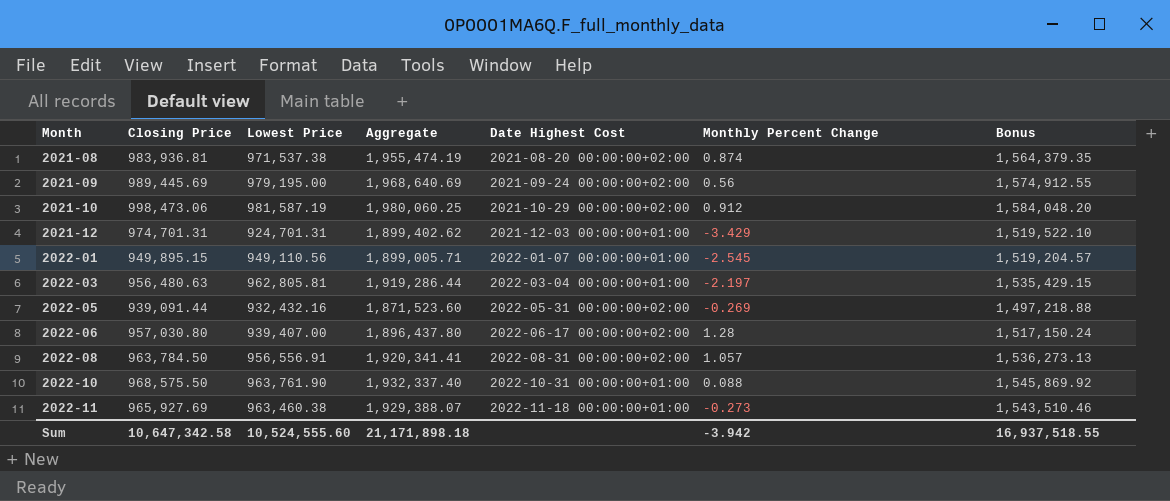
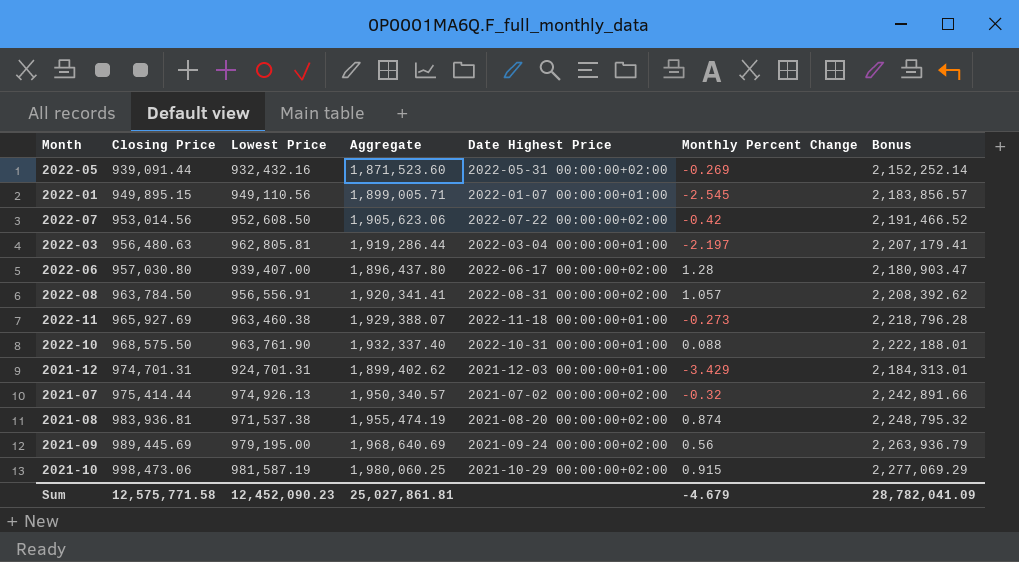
row order: Month ascending -> Closing Price ascending
column name: Date Highest Cost -> Date Highest Price
column Bonus | formula: [Aggregate] * 0.8 -> [Aggregate] * 1.15
row 2022-07: none -> 953,014.56 | 952,608.50 | 1,905,623.06 | 2022-07-22 00:00:00+02:00 | -0.42 | 2,191,466.52
row 2021-07: none -> 975,414.44 | 974,926.13 | 1,950,340.57 | 2021-07-02 00:00:00+02:00 | -0.32 | 2,242,891.66
2021-10 | Monthly Percent Change: 0.912 -> 0.915
Sum | Closing Price: 10,647,342.58 -> 12,575,771.58
Sum | Lowest Price: 10,524,555.60 -> 12,452,090.23
Sum | Aggregate: 21,171,898.18 -> 25,027,861.81
Sum | Monthly Percent Change: -3.942 -> -4.679
Sum | Bonus: 16,937,518.55 -> 28,782,041.09

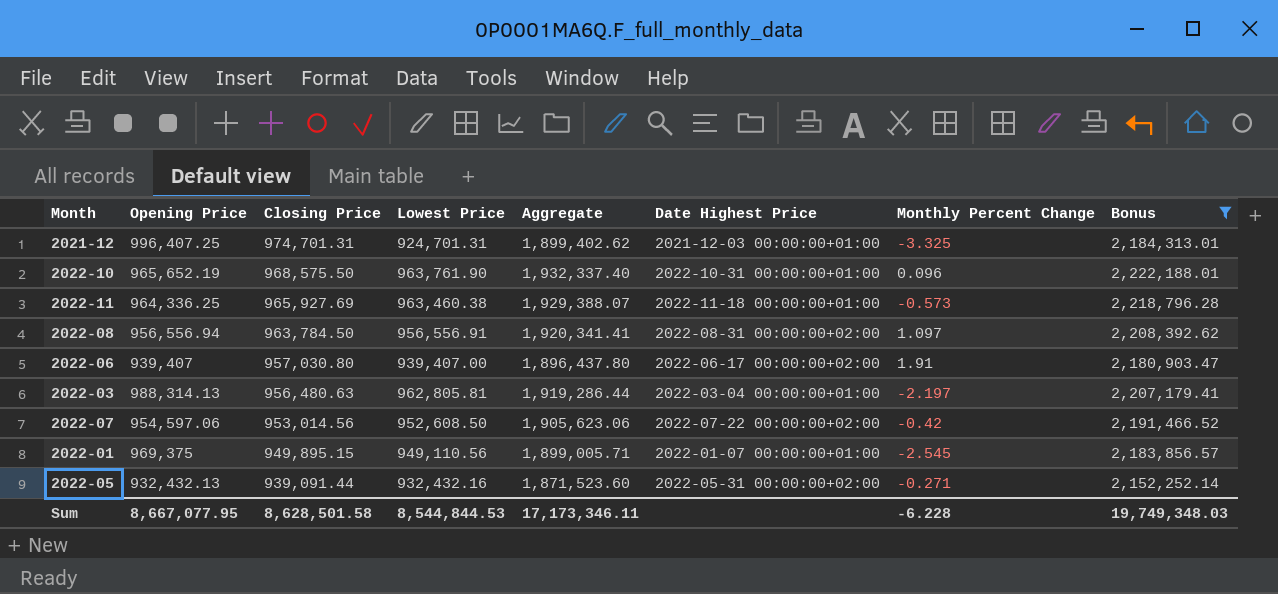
filter: none -> Bonus <= 2,222,188.01
row order: Closing Price ascending -> Closing Price descending
column Opening Price | position: none -> 2
2021-12 | Monthly Percent Change: -3.429 -> -3.325
2022-10 | Monthly Percent Change: 0.088 -> 0.096
2022-11 | Monthly Percent Change: -0.273 -> -0.573
2022-08 | Monthly Percent Change: 1.057 -> 1.097
2022-06 | Monthly Percent Change: 1.28 -> 1.91
2022-05 | Monthly Percent Change: -0.269 -> -0.271
Sum | Closing Price: 12,575,771.58 -> 8,628,501.58
Sum | Lowest Price: 12,452,090.23 -> 8,544,844.53
Sum | Aggregate: 25,027,861.81 -> 17,173,346.11
Sum | Monthly Percent Change: -4.679 -> -6.228
Sum | Bonus: 28,782,041.09 -> 19,749,348.03

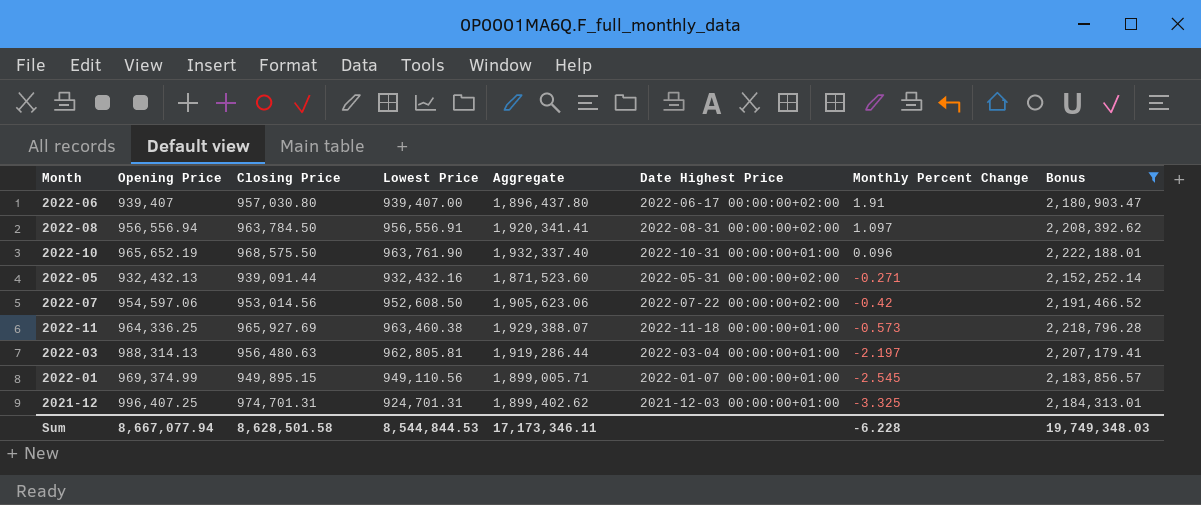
row order: Closing Price descending -> Monthly Percent Change descending
2022-01 | Opening Price: 969,375 -> 969,374.99
Sum | Opening Price: 8,667,077.95 -> 8,667,077.94

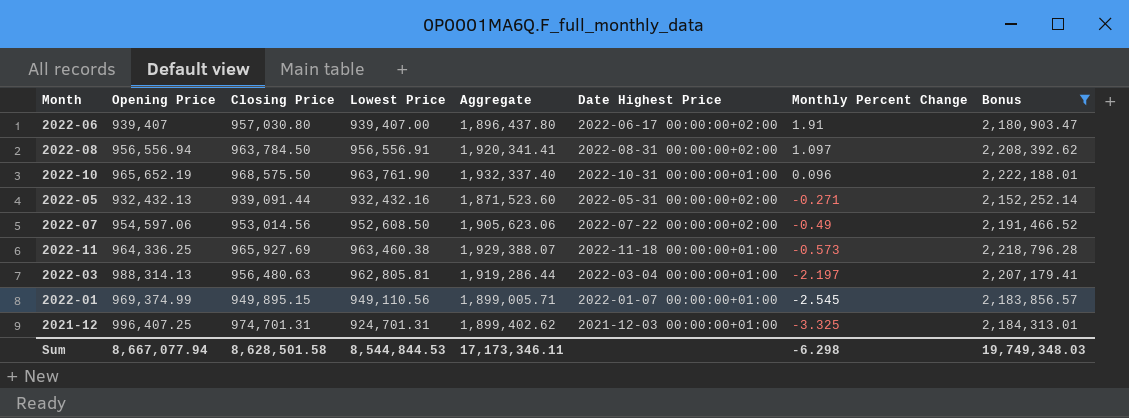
2022-07 | Monthly Percent Change: -0.42 -> -0.49
Sum | Monthly Percent Change: -6.228 -> -6.298

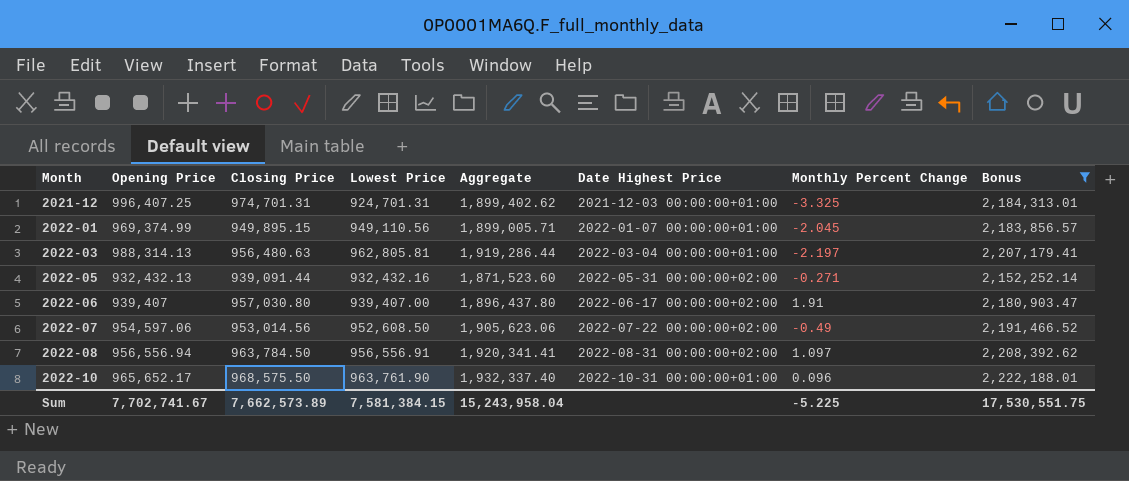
row order: Monthly Percent Change descending -> Month ascending
row 2022-11: 964,336.25 | 965,927.69 | 963,460.38 | 1,929,388.07 | 2022-11-18 00:00:00+01:00 | -0.573 | 2,218,796.28 -> none
2022-01 | Monthly Percent Change: -2.545 -> -2.045
2022-10 | Opening Price: 965,652.19 -> 965,652.17
Sum | Opening Price: 8,667,077.94 -> 7,702,741.67
Sum | Closing Price: 8,628,501.58 -> 7,662,573.89
Sum | Lowest Price: 8,544,844.53 -> 7,581,384.15
Sum | Aggregate: 17,173,346.11 -> 15,243,958.04
Sum | Monthly Percent Change: -6.298 -> -5.225
Sum | Bonus: 19,749,348.03 -> 17,530,551.75

